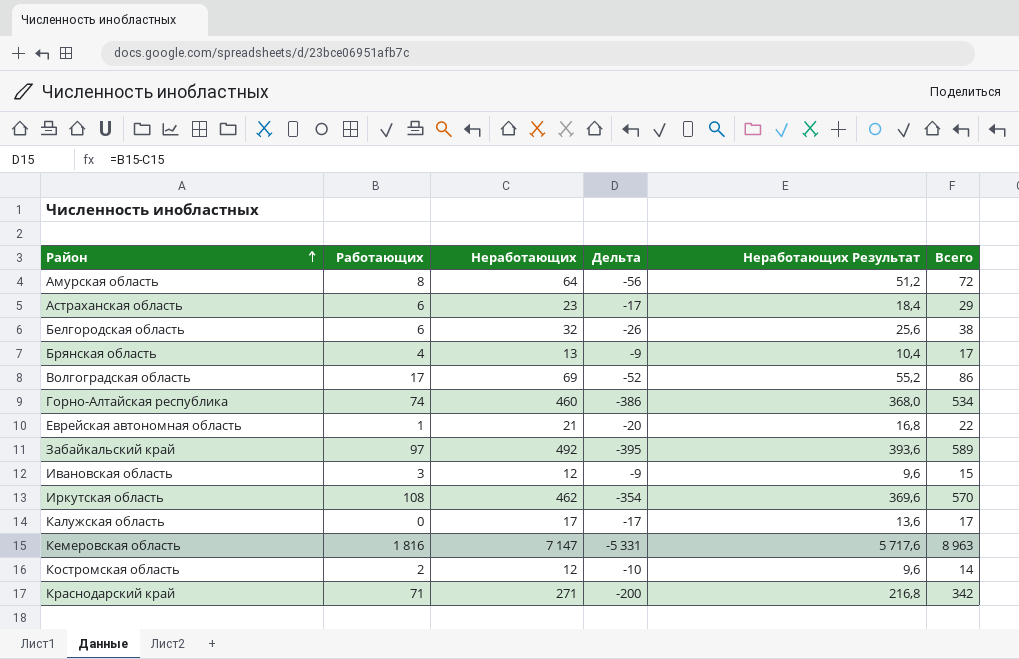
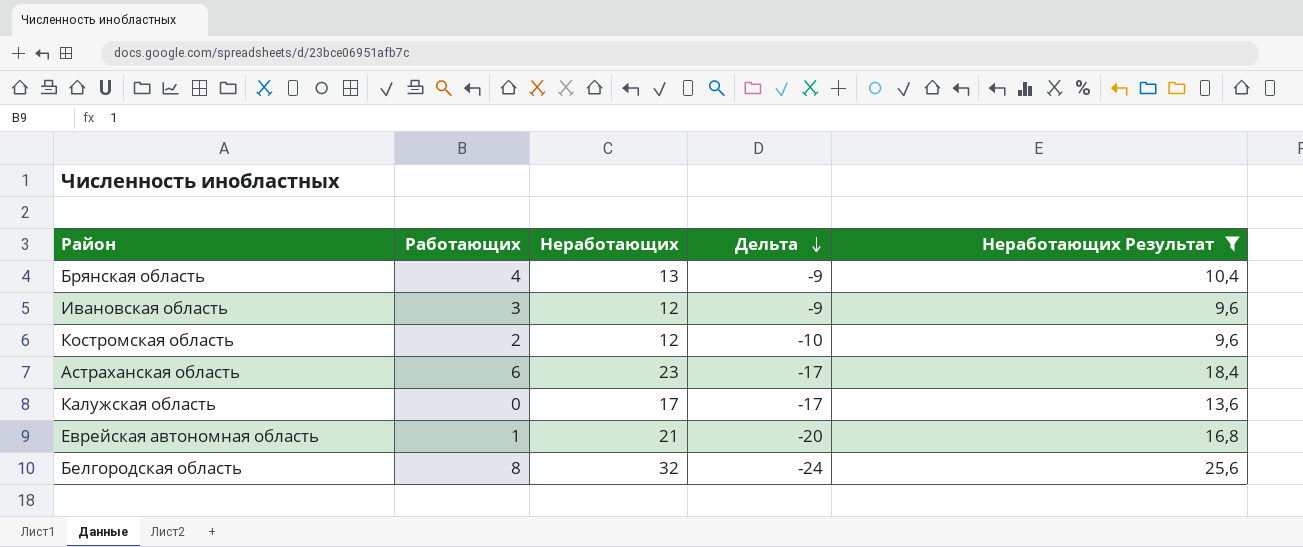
filter: none -> Неработающих Результат <= 25,6
row order: Район ascending -> Дельта descending
column Всего | formula: [Работающих] + [Неработающих] -> none
Белгородская область | Работающих: 6 -> 8
Белгородская область | Дельта: -26 -> -24

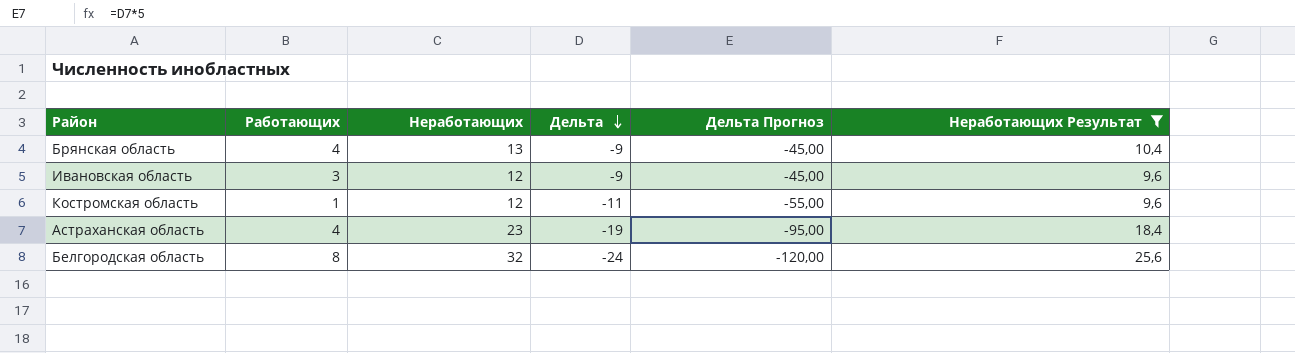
column Дельта Прогноз | formula: none -> [Дельта] * 5
row Калужская область: 0 | 17 | -17 | 13,6 -> none
row Еврейская автономная область: 1 | 21 | -20 | 16,8 -> none
Костромская область | Работающих: 2 -> 1
Костромская область | Дельта: -10 -> -11
Астраханская область | Работающих: 6 -> 4
Астраханская область | Дельта: -17 -> -19

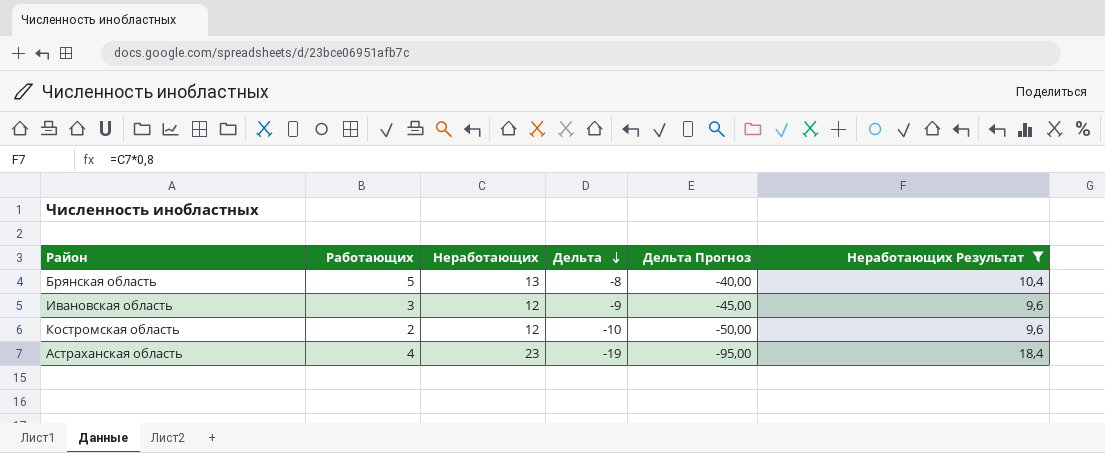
row Белгородская область: 8 | 32 | -24 | -120,00 | 25,6 -> none
Брянская область | Работающих: 4 -> 5
Брянская область | Дельта: -9 -> -8
Брянская область | Дельта Прогноз: -45,00 -> -40,00
Костромская область | Работающих: 1 -> 2
Костромская область | Дельта: -11 -> -10
Костромская область | Дельта Прогноз: -55,00 -> -50,00

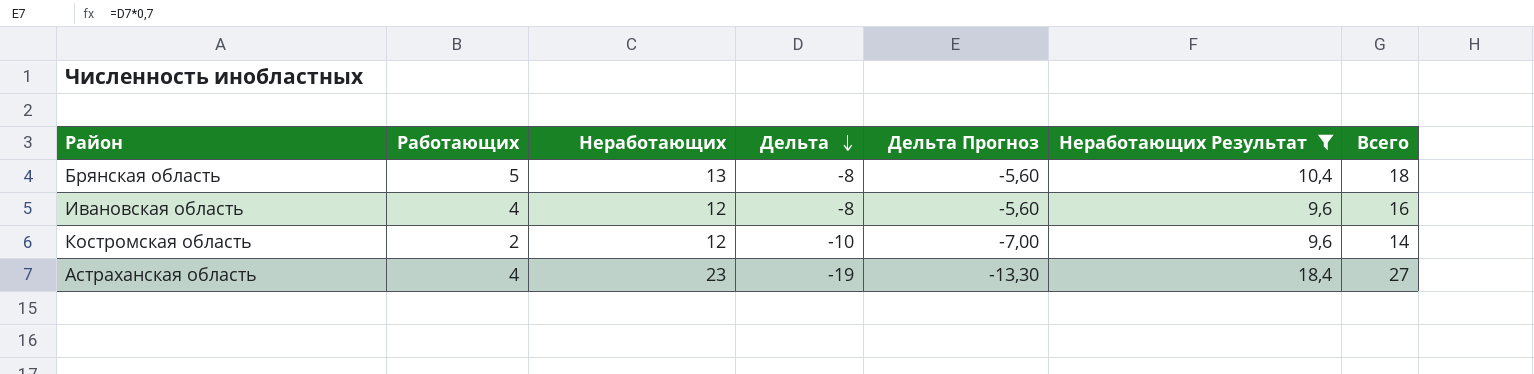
column Дельта Прогноз | formula: [Дельта] * 5 -> [Дельта] * 0,7
column Всего | formula: none -> [Работающих] + [Неработающих]
Ивановская область | Работающих: 3 -> 4
Ивановская область | Дельта: -9 -> -8

